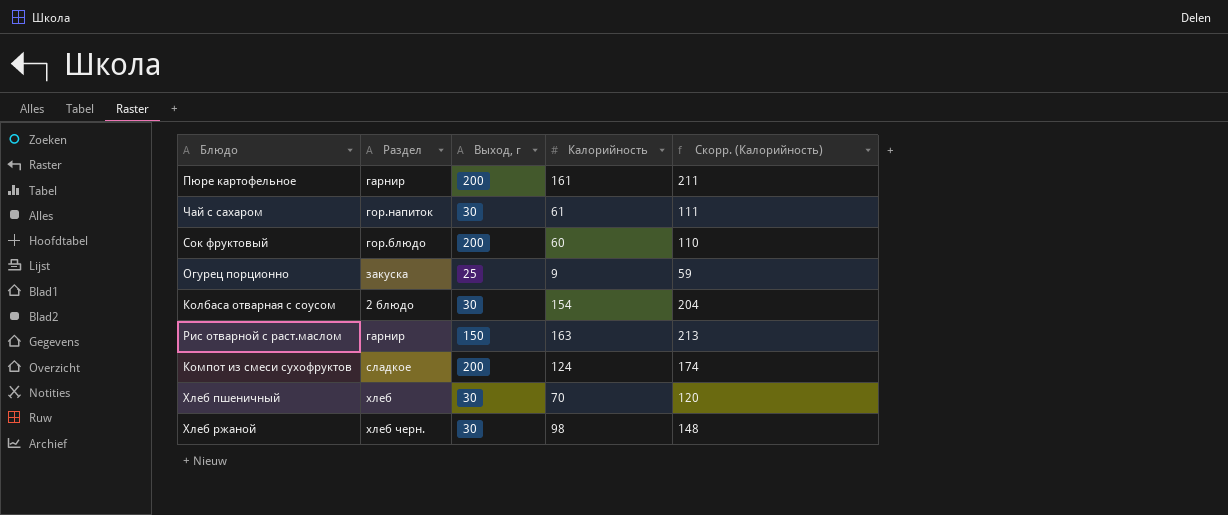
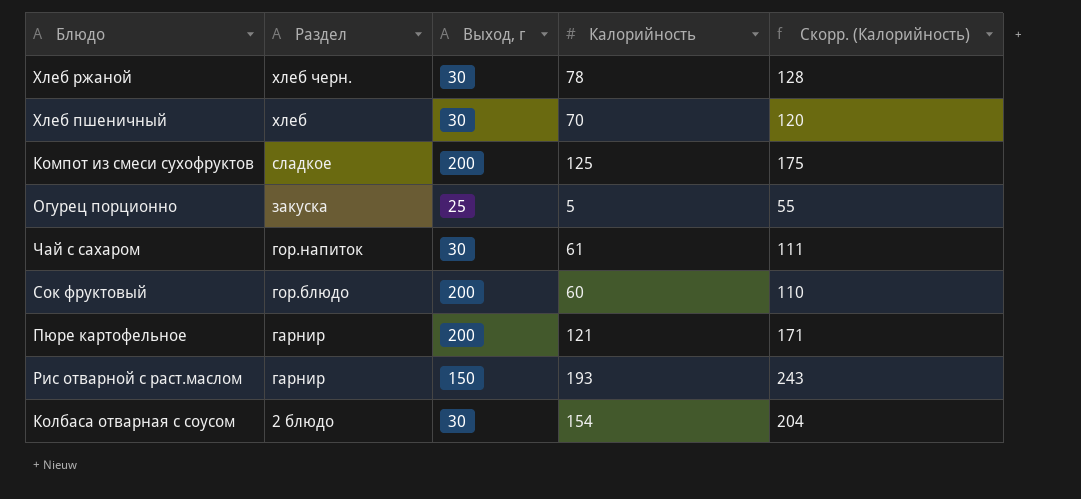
row order: none -> Раздел descending
Хлеб ржаной | Калорийность: 98 -> 78
Хлеб ржаной | Скорр. (Калорийность): 148 -> 128
Компот из смеси сухофруктов | Калорийность: 124 -> 125
Компот из смеси сухофруктов | Скорр. (Калорийность): 174 -> 175
Огурец порционно | Калорийность: 9 -> 5
Огурец порционно | Скорр. (Калорийность): 59 -> 55
Пюре картофельное | Калорийность: 161 -> 121
Пюре картофельное | Скорр. (Калорийность): 211 -> 171
Рис отварной с раст.маслом | Калорийность: 163 -> 193
Рис отварной с раст.маслом | Скорр. (Калорийность): 213 -> 243

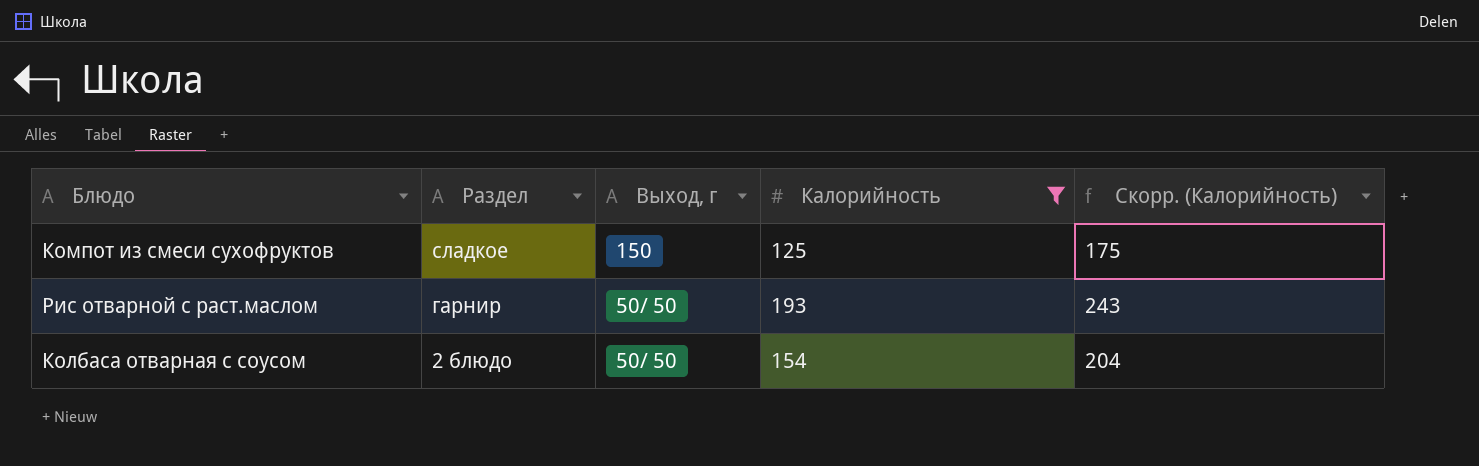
filter: none -> Калорийность >= 125
Компот из смеси сухофруктов | Выход, г: 200 -> 150
Рис отварной с раст.маслом | Выход, г: 150 -> 50/ 50
Колбаса отварная с соусом | Выход, г: 30 -> 50/ 50

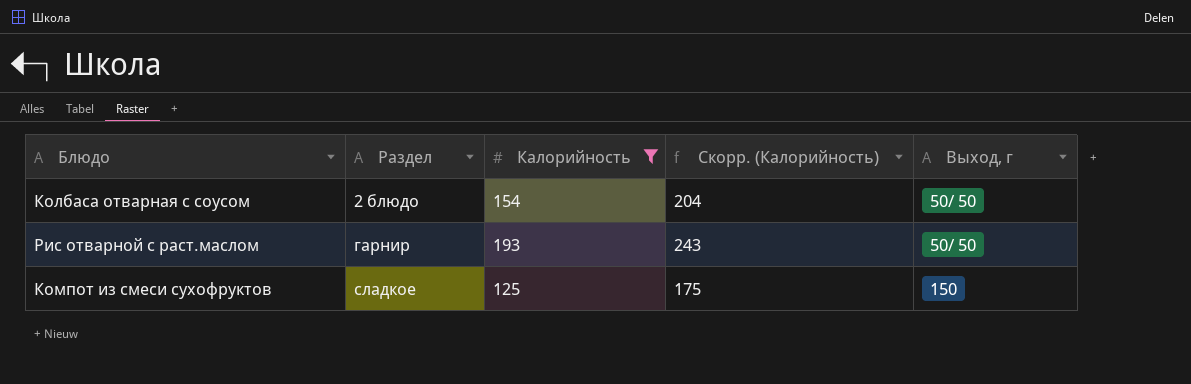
row order: Раздел descending -> Раздел ascending
column Выход, г | position: 3 -> 5

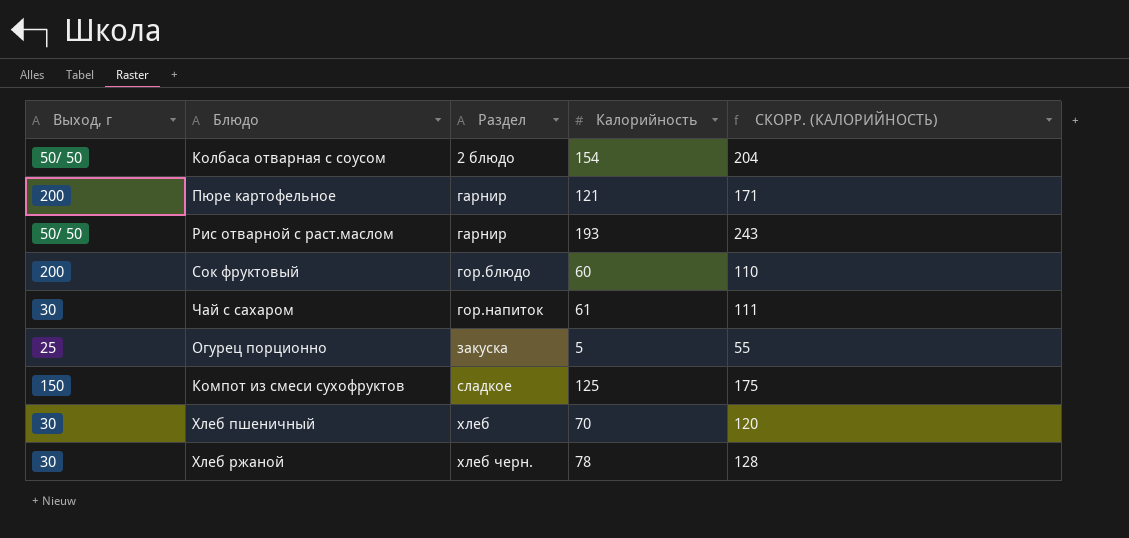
filter: Калорийность >= 125 -> none
column Выход, г | position: 5 -> 1
column name: Скорр. (Калорийность) -> СКОРР. (КАЛОРИЙНОСТЬ)

